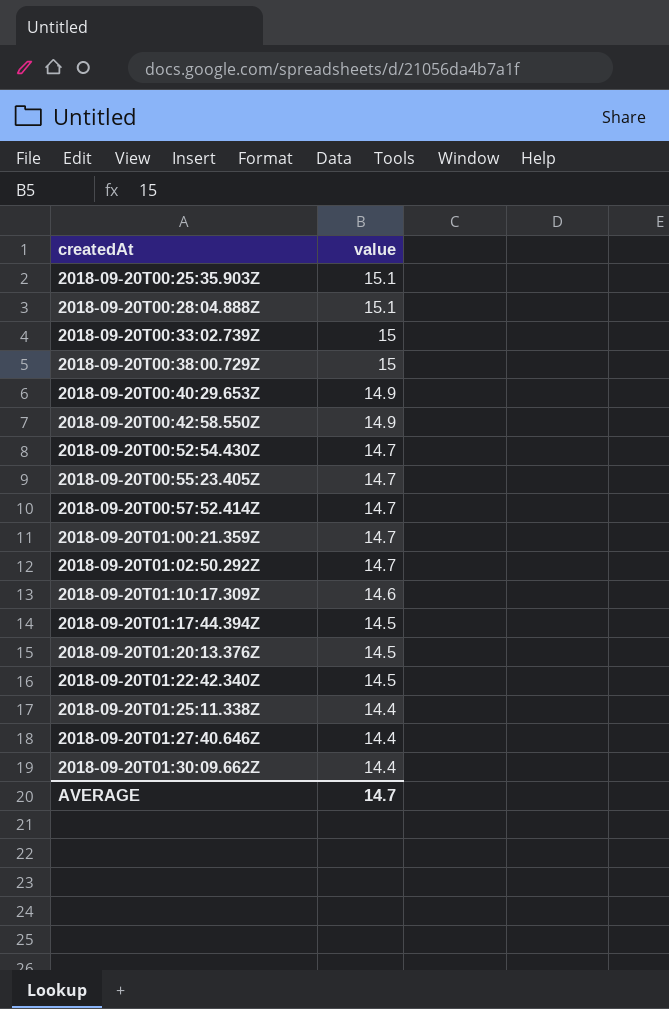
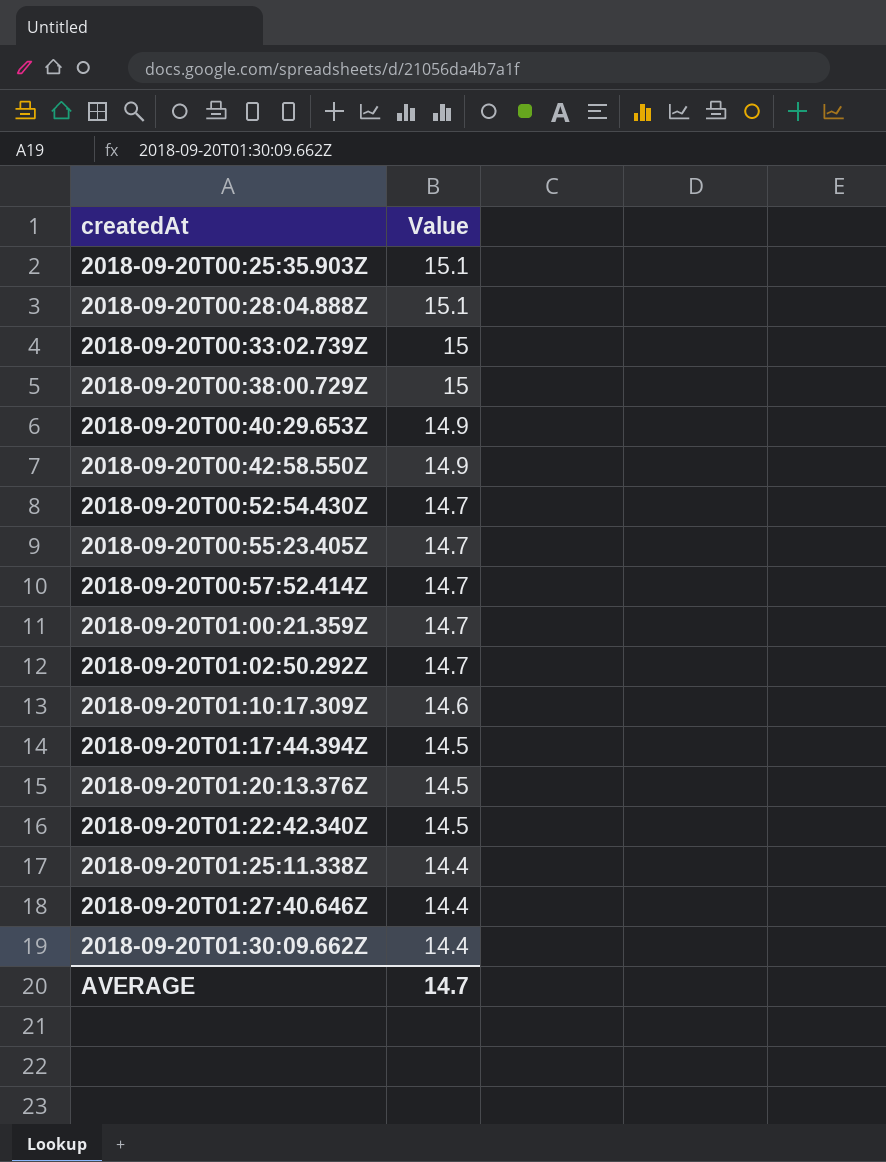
column name: value -> Value

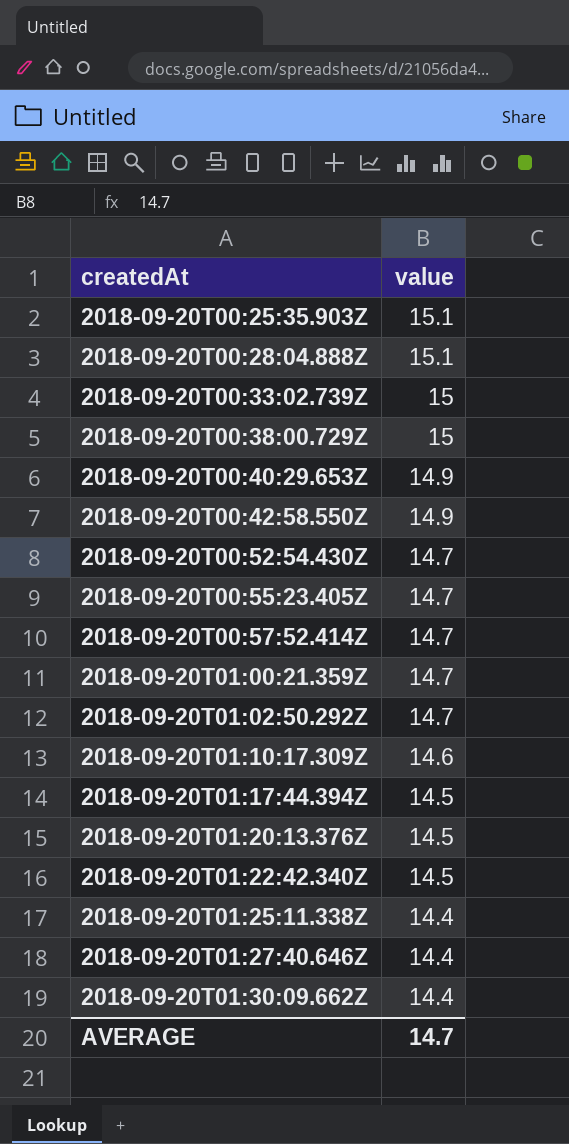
column name: Value -> value

